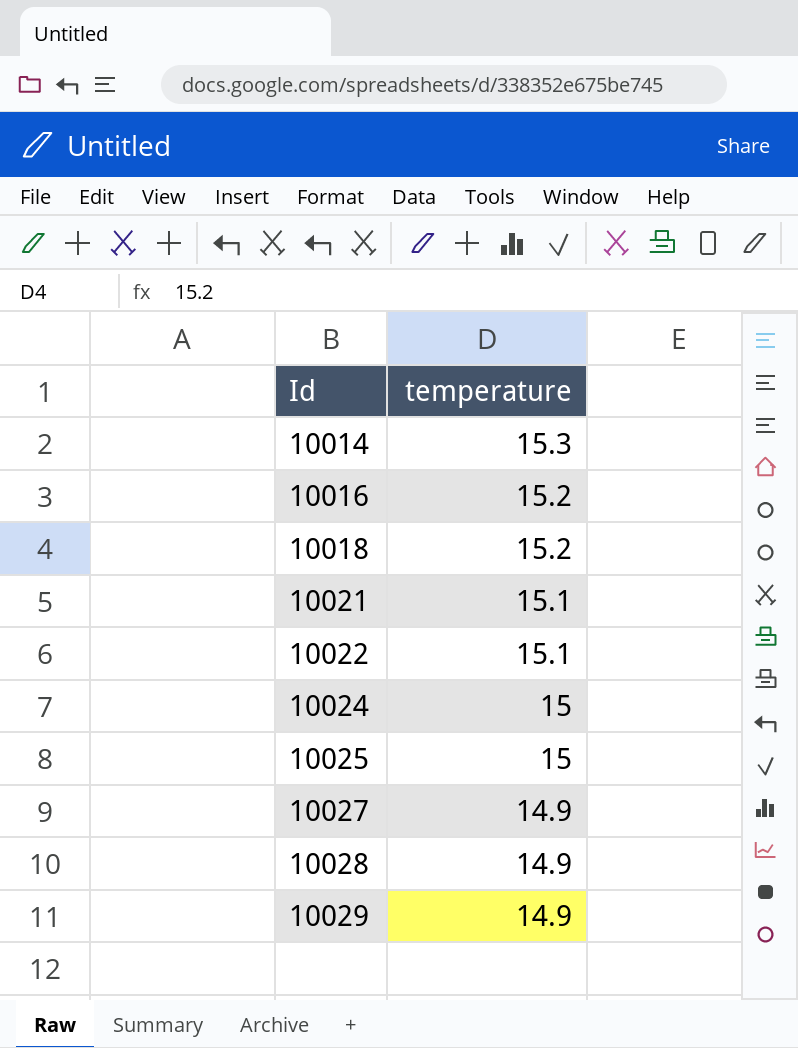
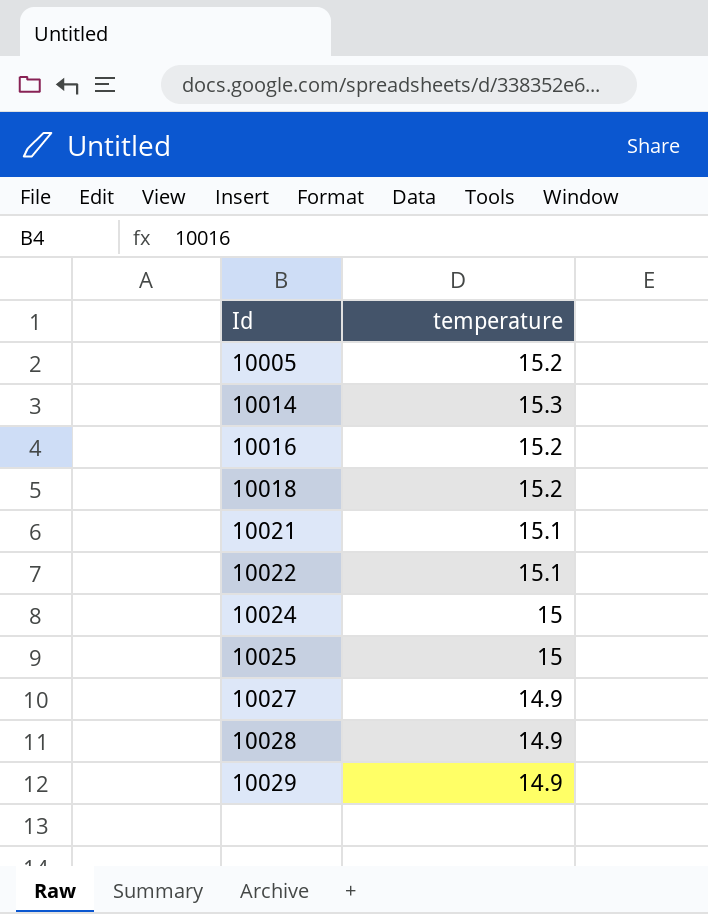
row 10005: none -> 15.2

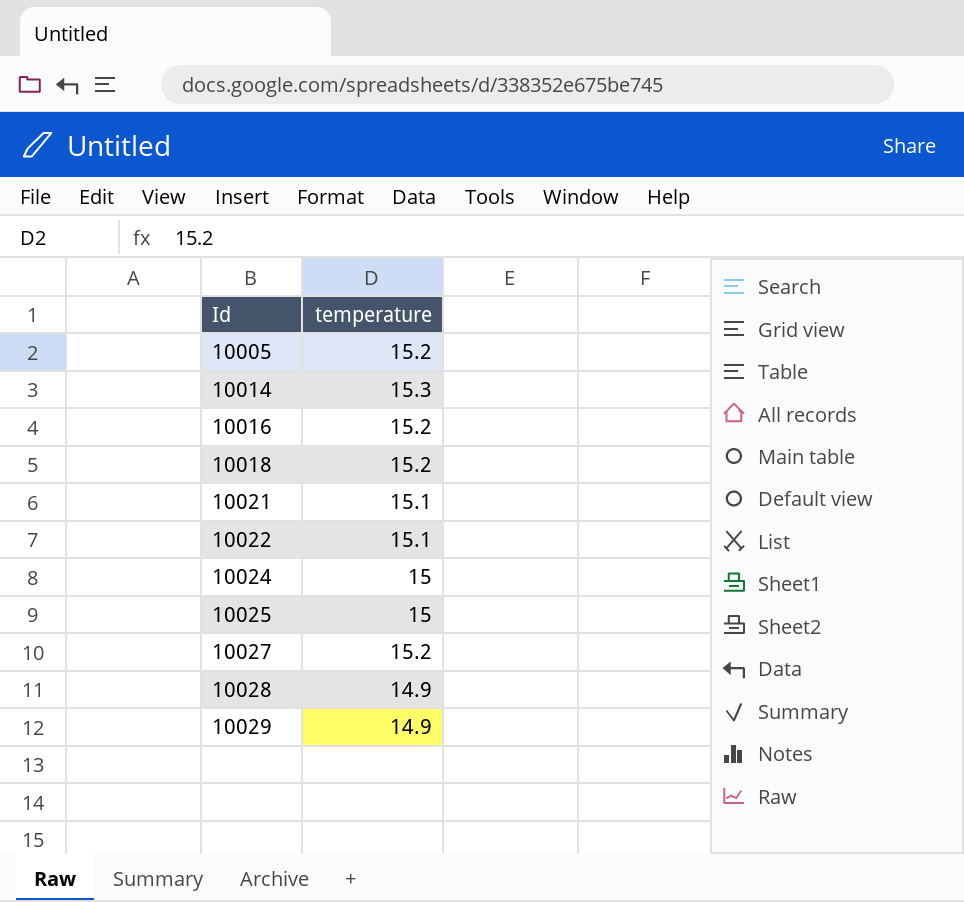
10027 | temperature: 14.9 -> 15.2

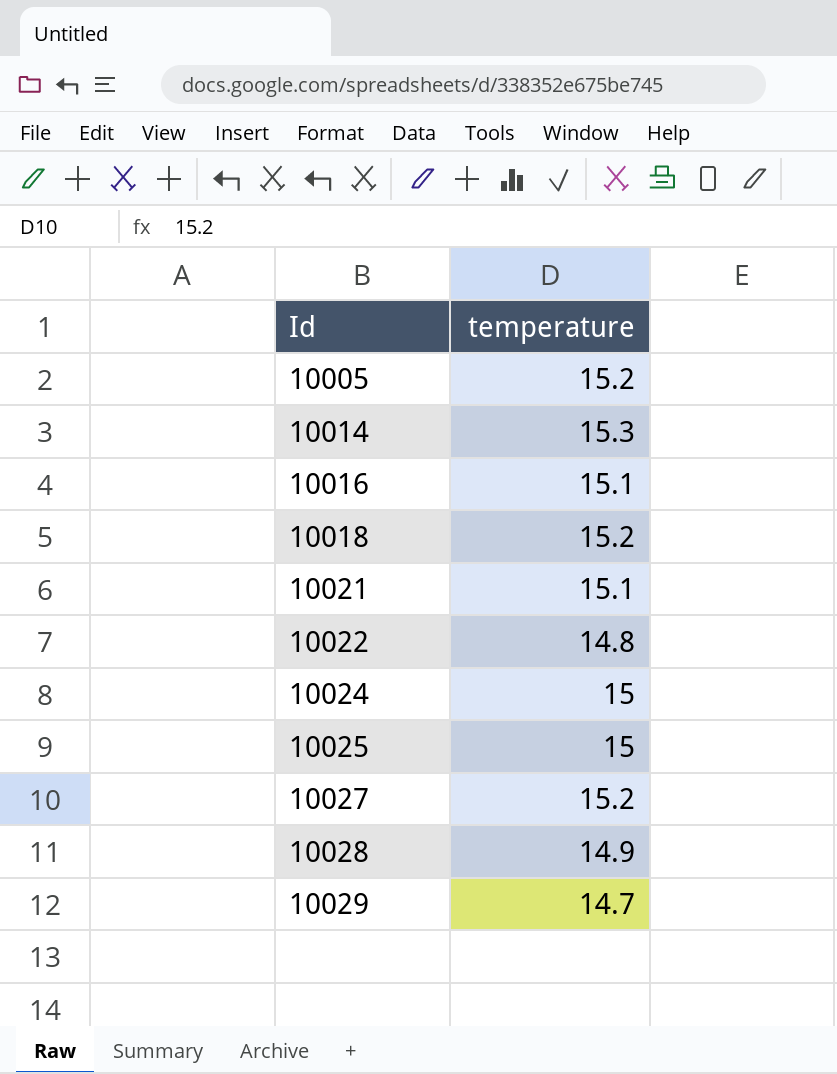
10016 | temperature: 15.2 -> 15.1
10022 | temperature: 15.1 -> 14.8
10029 | temperature: 14.9 -> 14.7

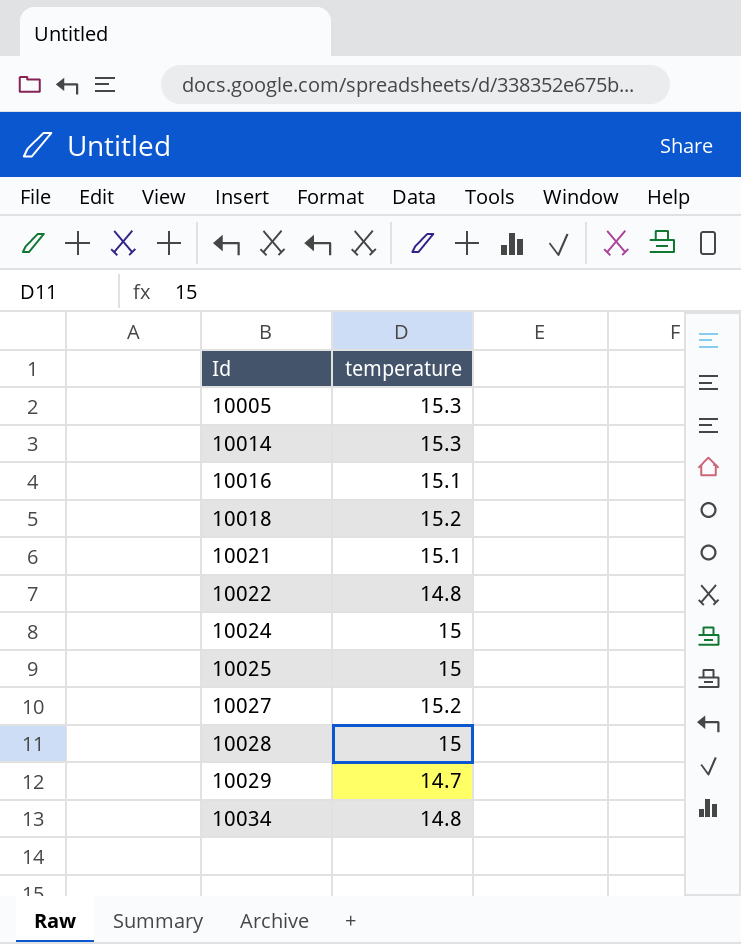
10005 | temperature: 15.2 -> 15.3
10028 | temperature: 14.9 -> 15
row 10034: none -> 14.8

